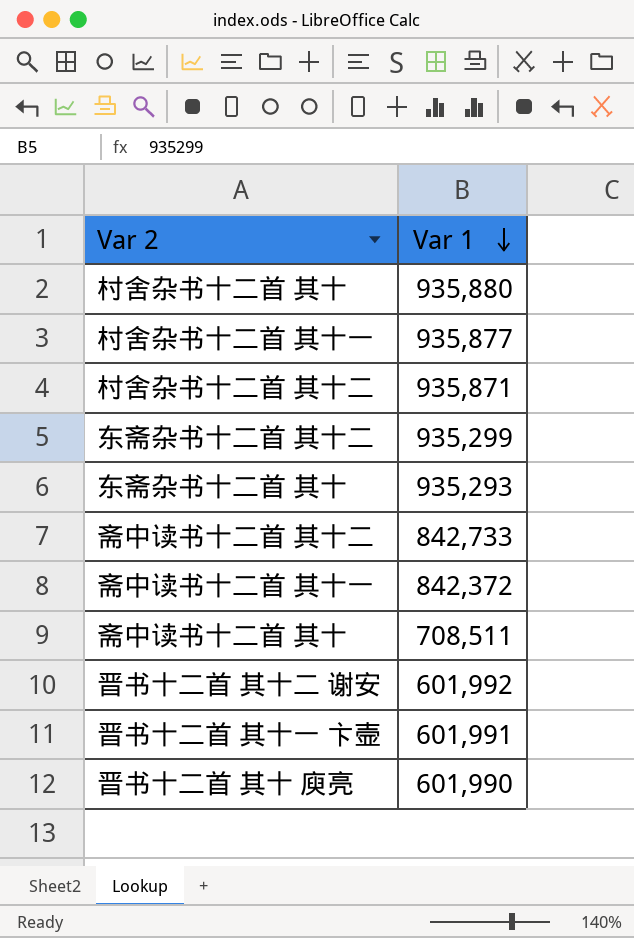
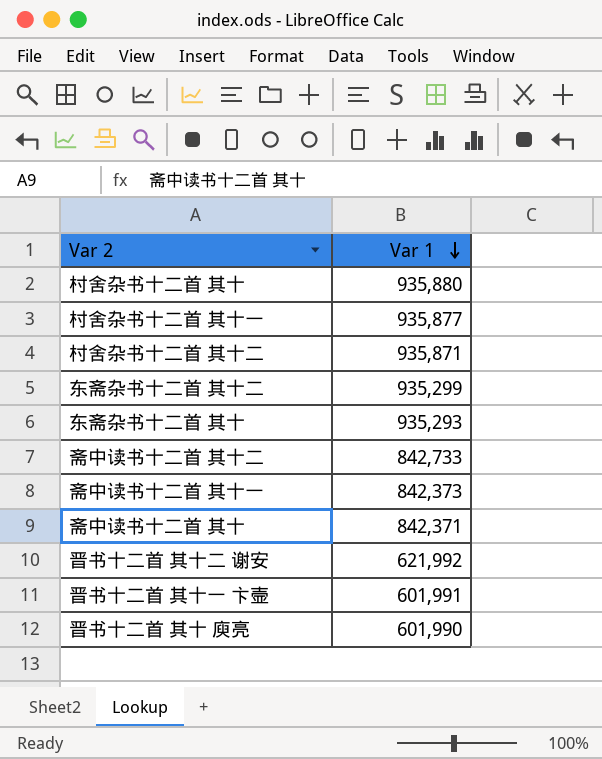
斋中读书十二首 其十一 | Var 1: 842,372 -> 842,373
斋中读书十二首 其十 | Var 1: 708,511 -> 842,371
晋书十二首 其十二 谢安 | Var 1: 601,992 -> 621,992

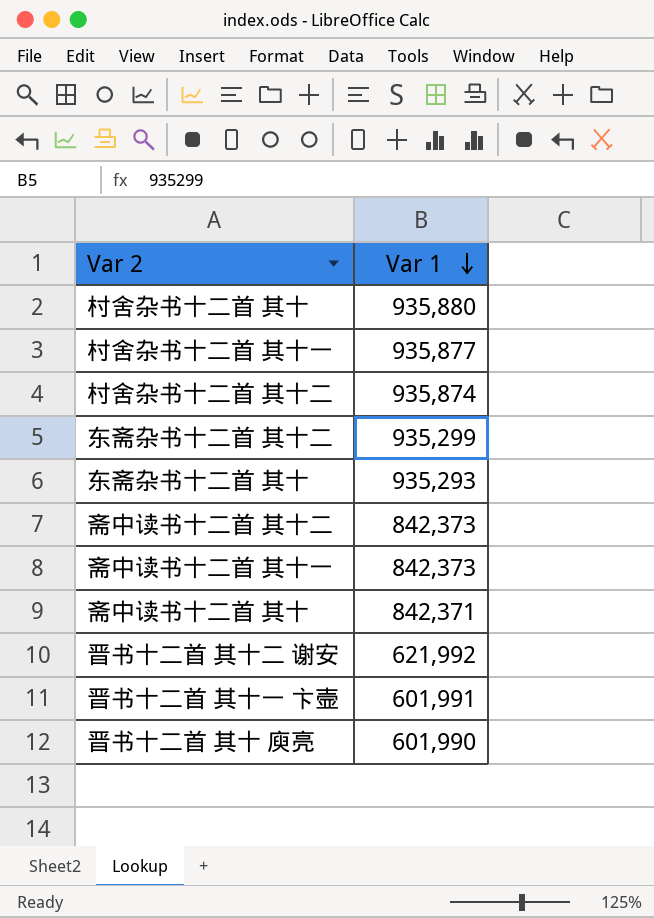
村舍杂书十二首 其十二 | Var 1: 935,871 -> 935,874
斋中读书十二首 其十二 | Var 1: 842,733 -> 842,373

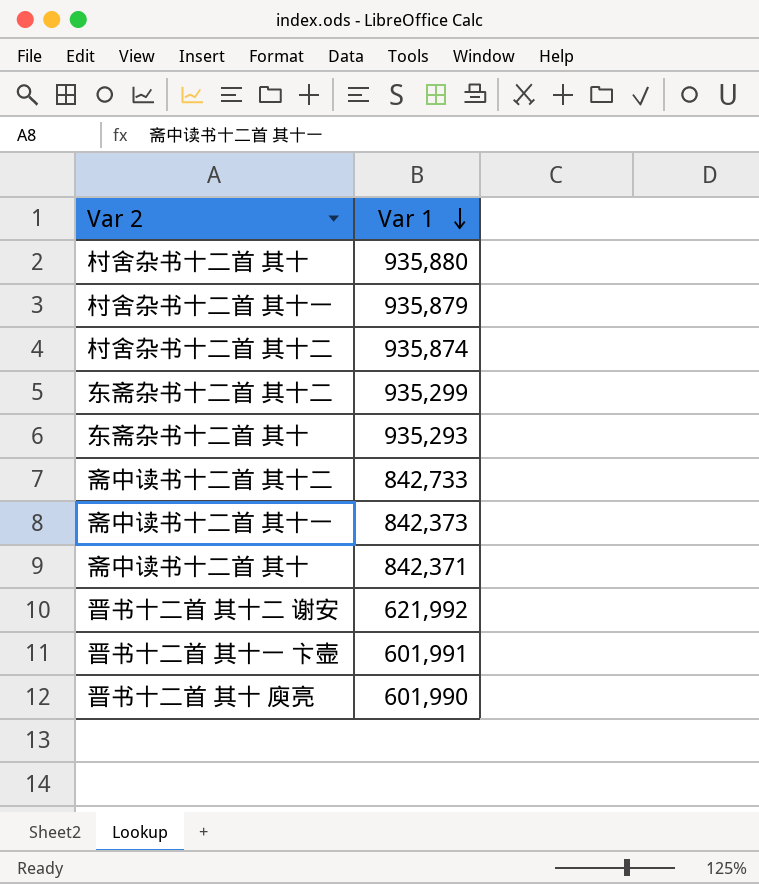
村舍杂书十二首 其十一 | Var 1: 935,877 -> 935,879
斋中读书十二首 其十二 | Var 1: 842,373 -> 842,733

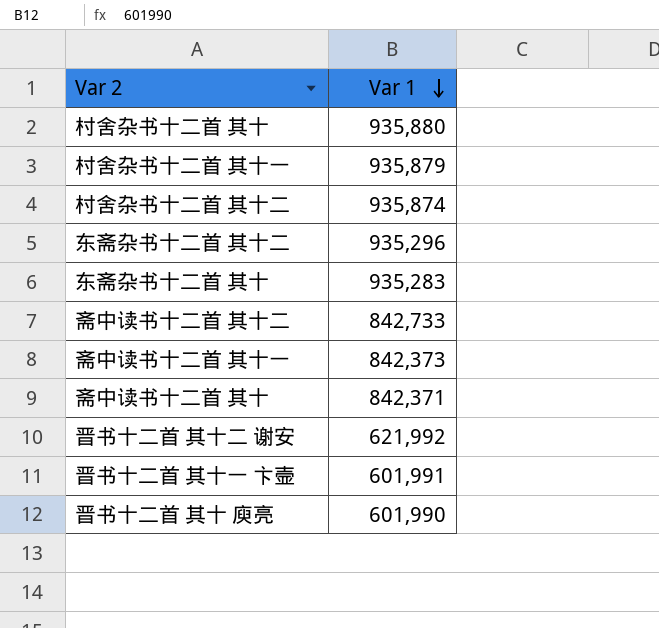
东斋杂书十二首 其十二 | Var 1: 935,299 -> 935,296
东斋杂书十二首 其十 | Var 1: 935,293 -> 935,283

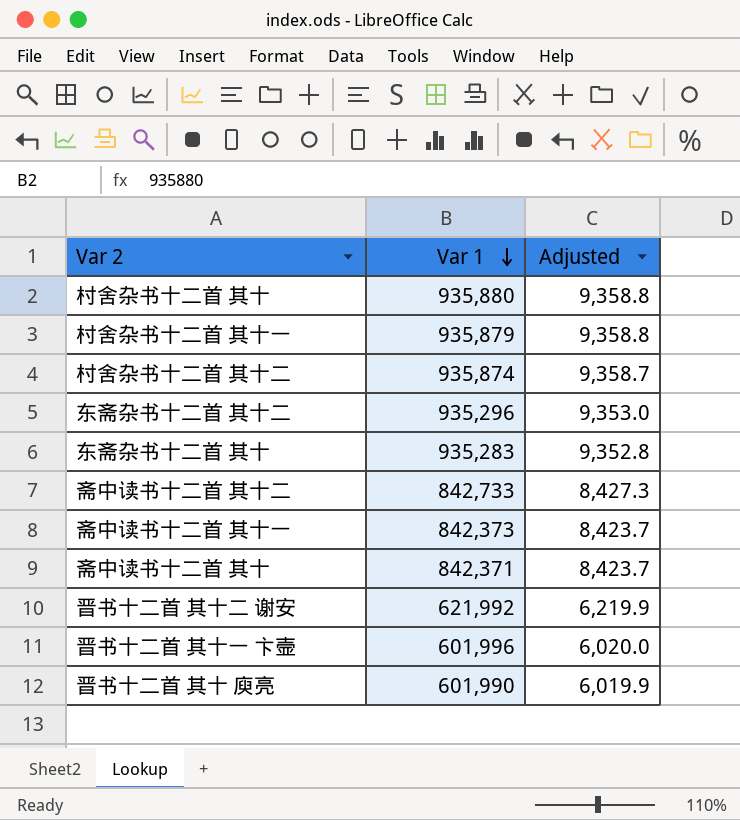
column Adjusted | formula: none -> [Var 1] * 0.01
晋书十二首 其十一 卞壸 | Var 1: 601,991 -> 601,996

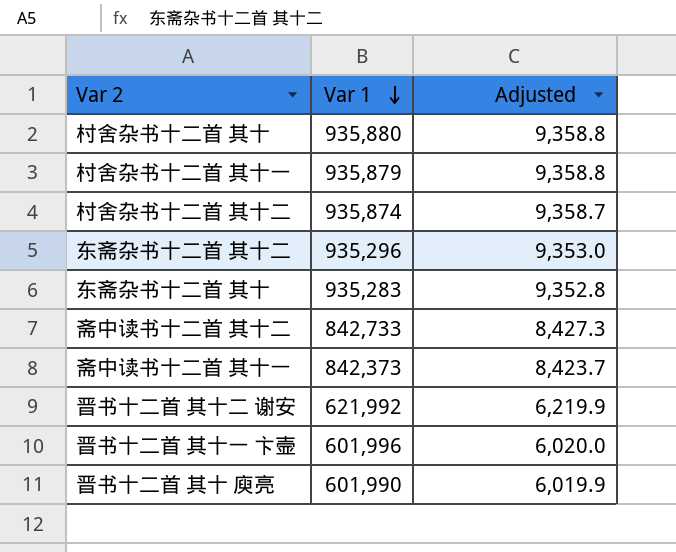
row 斋中读书十二首 其十: 842,371 | 8,423.7 -> none

